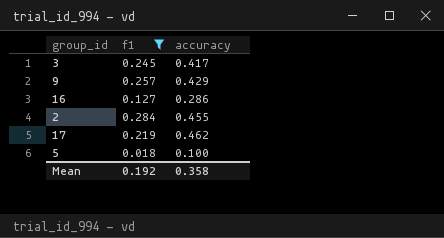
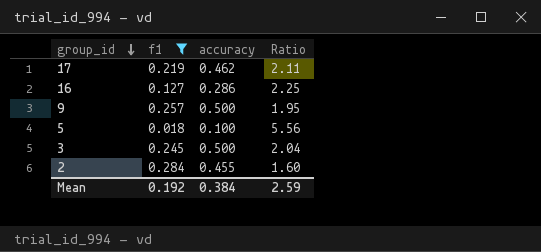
row order: none -> group_id descending
column Ratio | formula: none -> [accuracy] / [f1]
9 | accuracy: 0.429 -> 0.500
3 | accuracy: 0.417 -> 0.500
Mean | accuracy: 0.358 -> 0.384

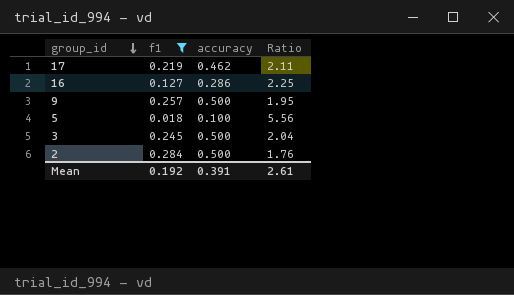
2 | accuracy: 0.455 -> 0.500
2 | Ratio: 1.60 -> 1.76
Mean | accuracy: 0.384 -> 0.391
Mean | Ratio: 2.59 -> 2.61

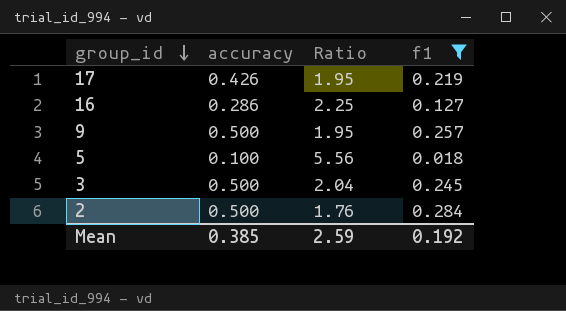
column f1 | position: 2 -> 4
17 | accuracy: 0.462 -> 0.426
17 | Ratio: 2.11 -> 1.95
Mean | accuracy: 0.391 -> 0.385
Mean | Ratio: 2.61 -> 2.59

